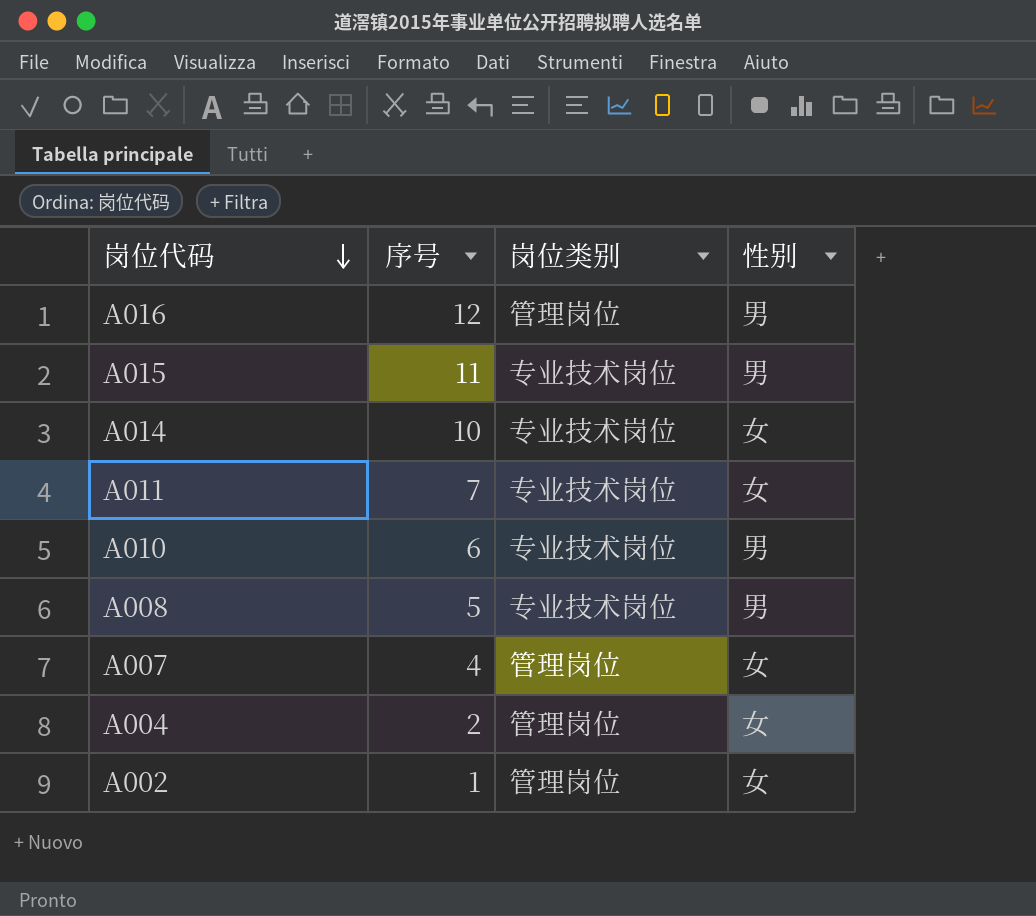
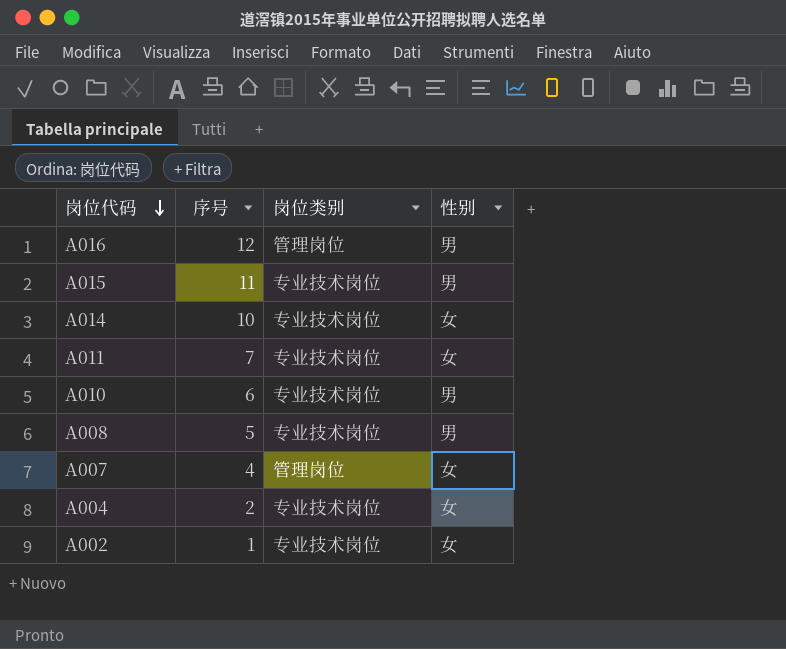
A004 | 岗位类别: 管理岗位 -> 专业技术岗位
A002 | 岗位类别: 管理岗位 -> 专业技术岗位

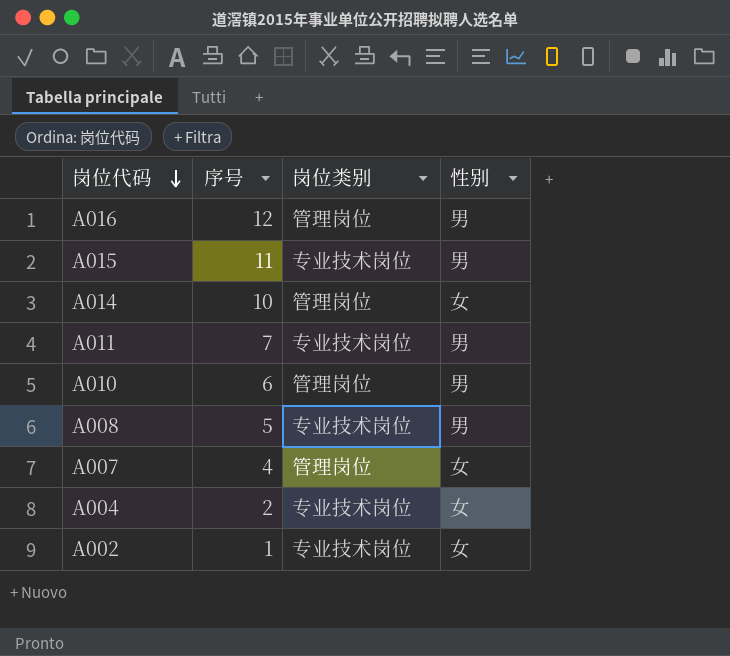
A014 | 岗位类别: 专业技术岗位 -> 管理岗位
A011 | 性别: 女 -> 男
A010 | 岗位类别: 专业技术岗位 -> 管理岗位

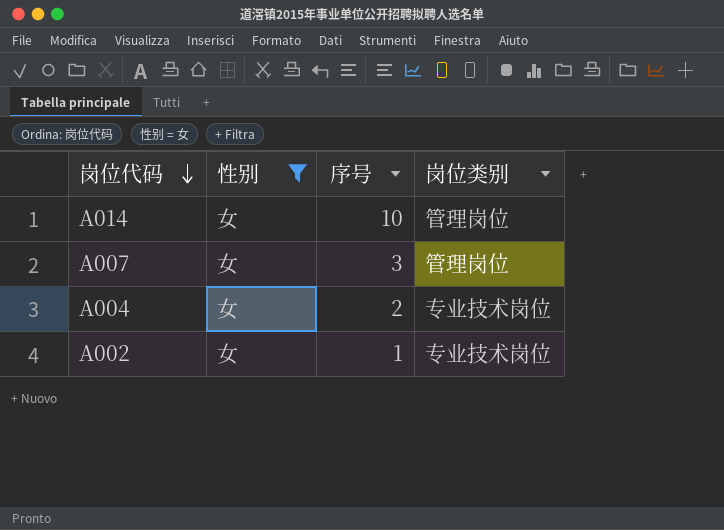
filter: none -> 性别 = 女
column 性别 | position: 4 -> 2
A007 | 序号: 4 -> 3

